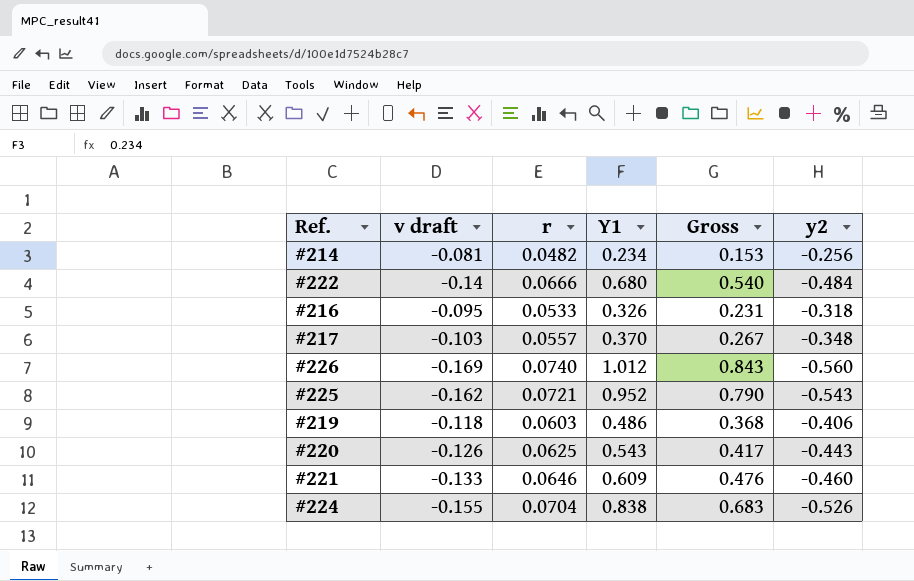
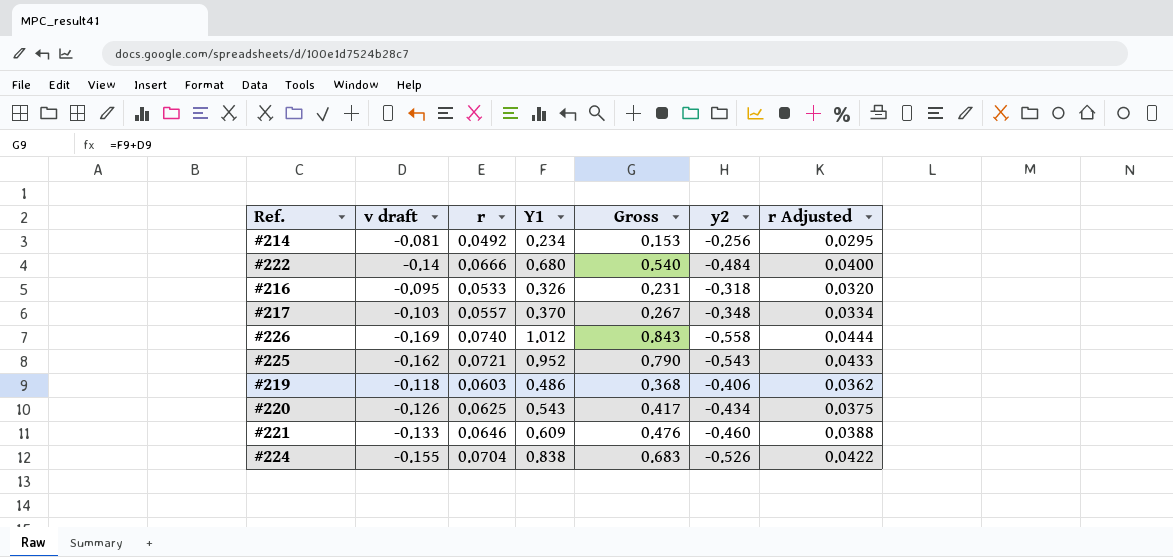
column r Adjusted | formula: none -> [r] * 0.6
#214 | r: 0.0482 -> 0.0492
#226 | y2: -0.560 -> -0.558
#220 | y2: -0.443 -> -0.434

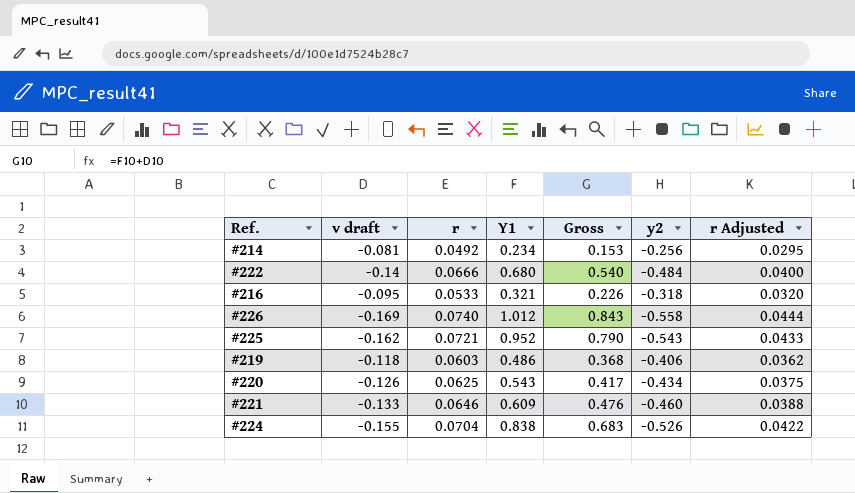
row #217: -0.103 | 0.0557 | 0.370 | 0.267 | -0.348 | 0.0334 -> none
#216 | Y1: 0.326 -> 0.321
#216 | Gross: 0.231 -> 0.226

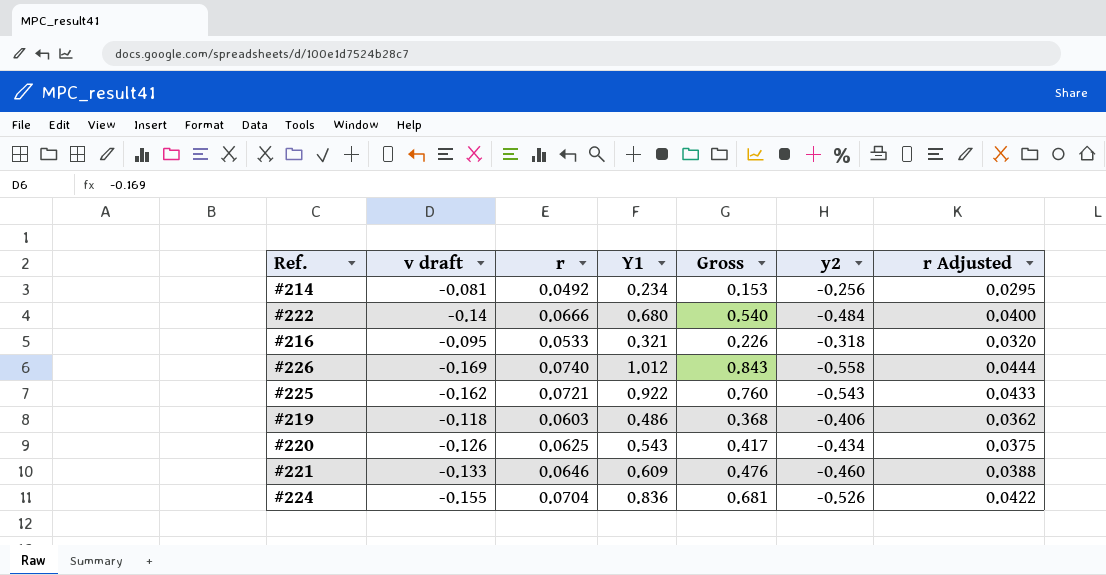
#225 | Y1: 0.952 -> 0.922
#225 | Gross: 0.790 -> 0.760
#224 | Y1: 0.838 -> 0.836
#224 | Gross: 0.683 -> 0.681

